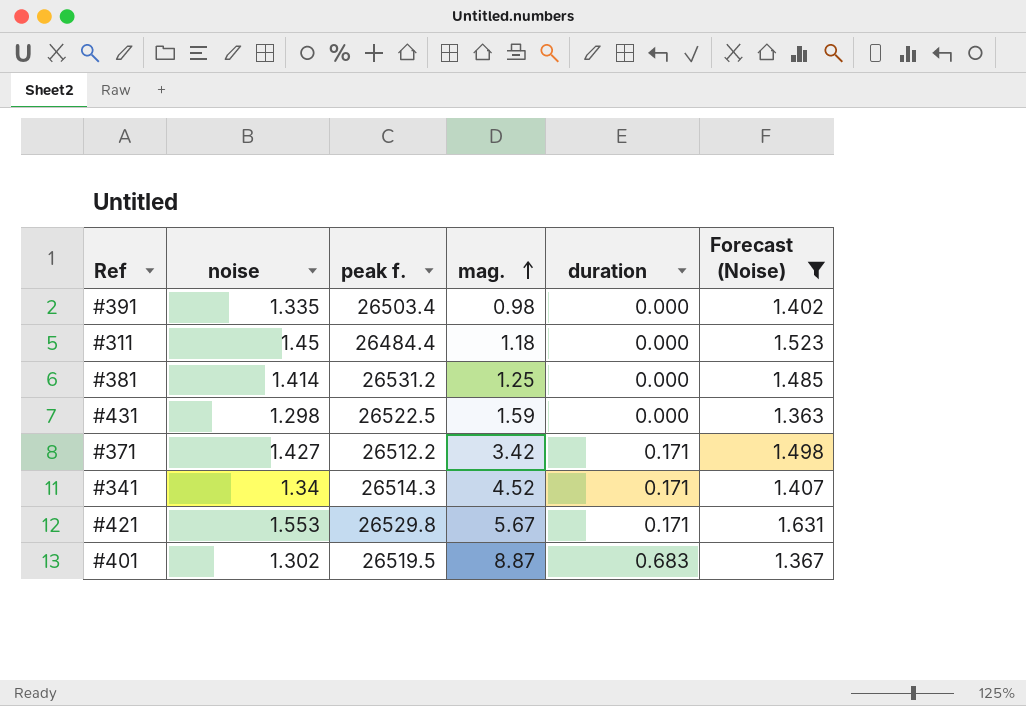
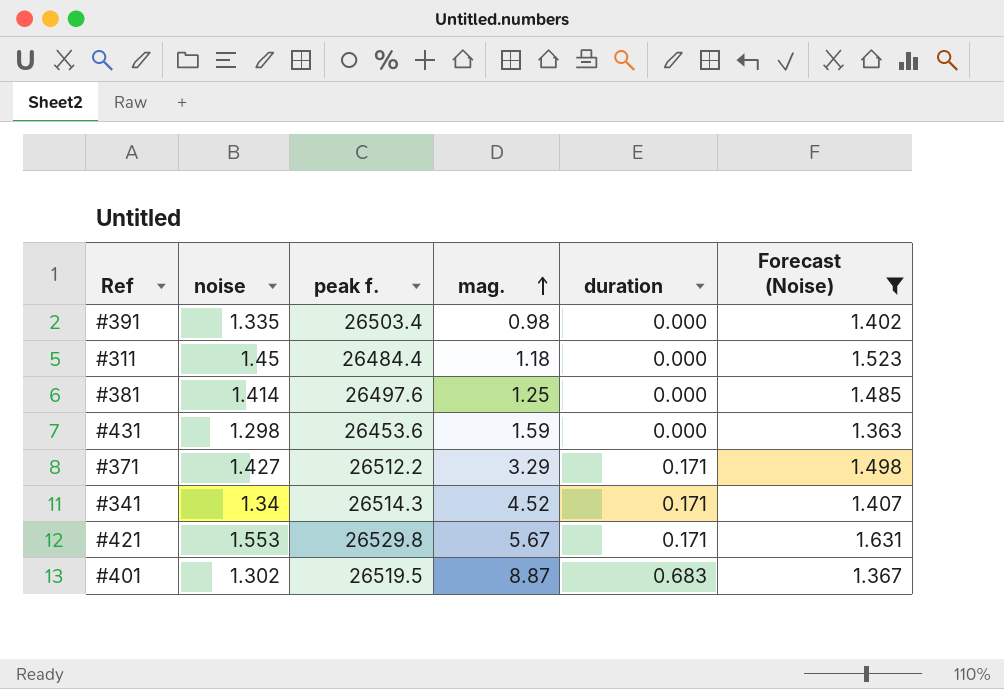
#381 | peak f.: 26531.2 -> 26497.6
#431 | peak f.: 26522.5 -> 26453.6
#371 | mag.: 3.42 -> 3.29

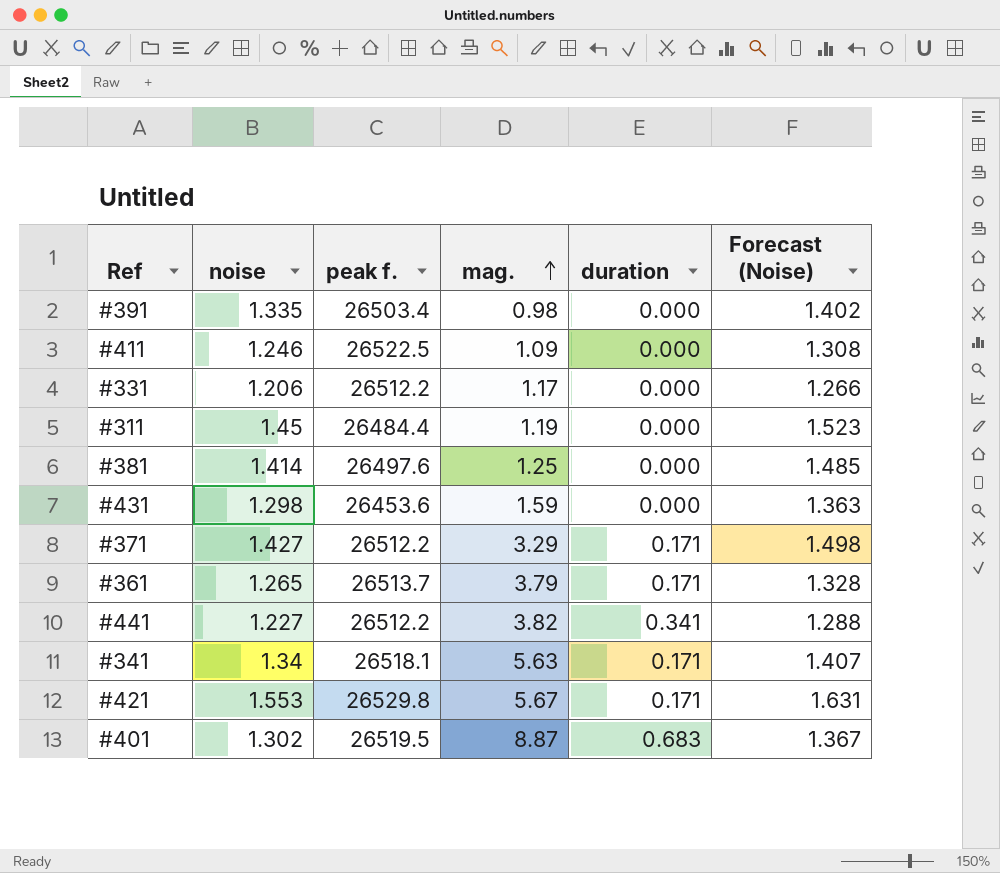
filter: Forecast (Noise) >= 1.363 -> none
#311 | mag.: 1.18 -> 1.19
#341 | peak f.: 26514.3 -> 26518.1
#341 | mag.: 4.52 -> 5.63

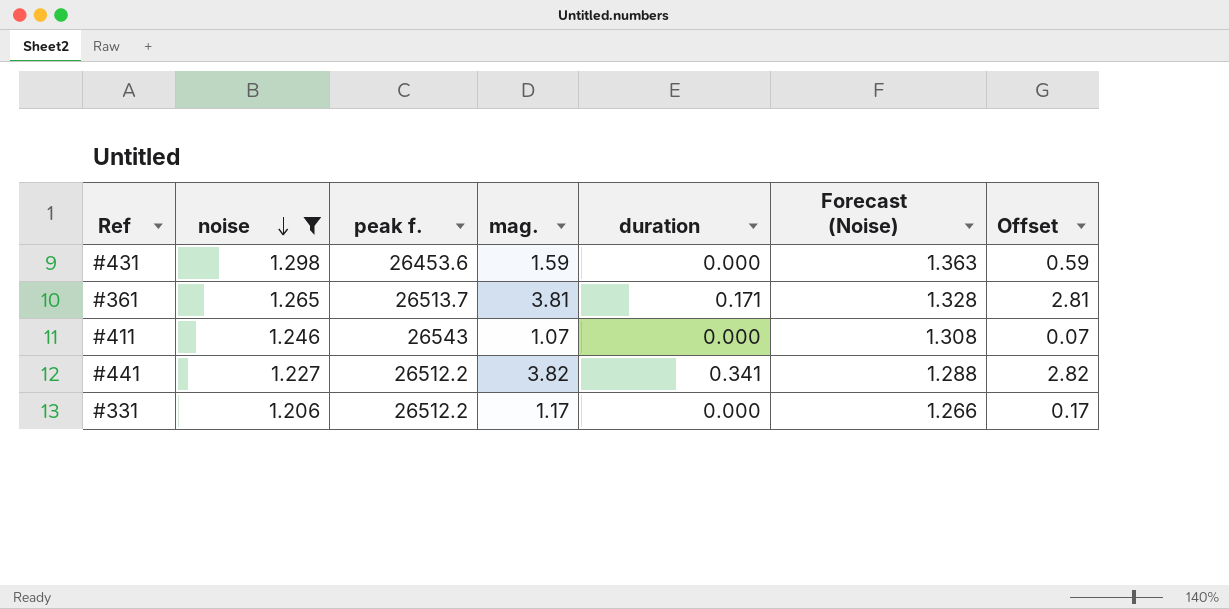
filter: none -> noise <= 1.298
row order: mag. ascending -> noise descending
column Offset | formula: none -> [mag.] - 1
#361 | mag.: 3.79 -> 3.81
#411 | peak f.: 26522.5 -> 26543
#411 | mag.: 1.09 -> 1.07

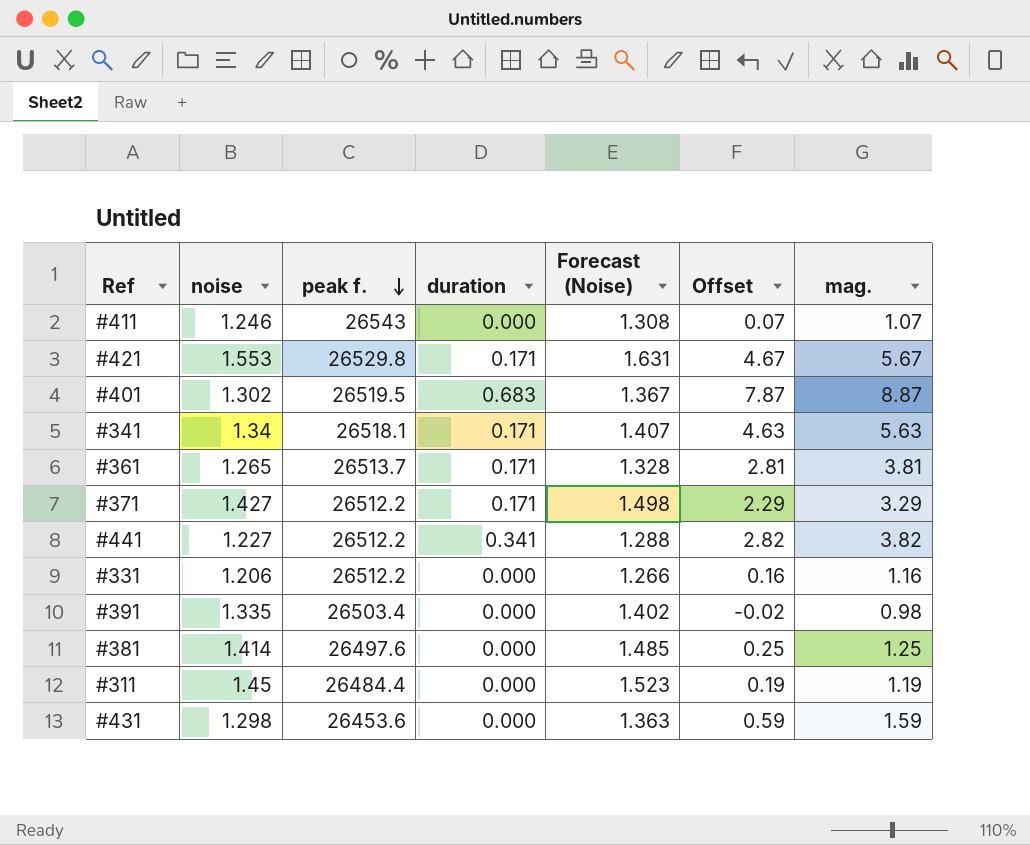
filter: noise <= 1.298 -> none
row order: noise descending -> peak f. descending
column mag. | position: 4 -> 7
#331 | Offset: 0.17 -> 0.16
#331 | mag.: 1.17 -> 1.16

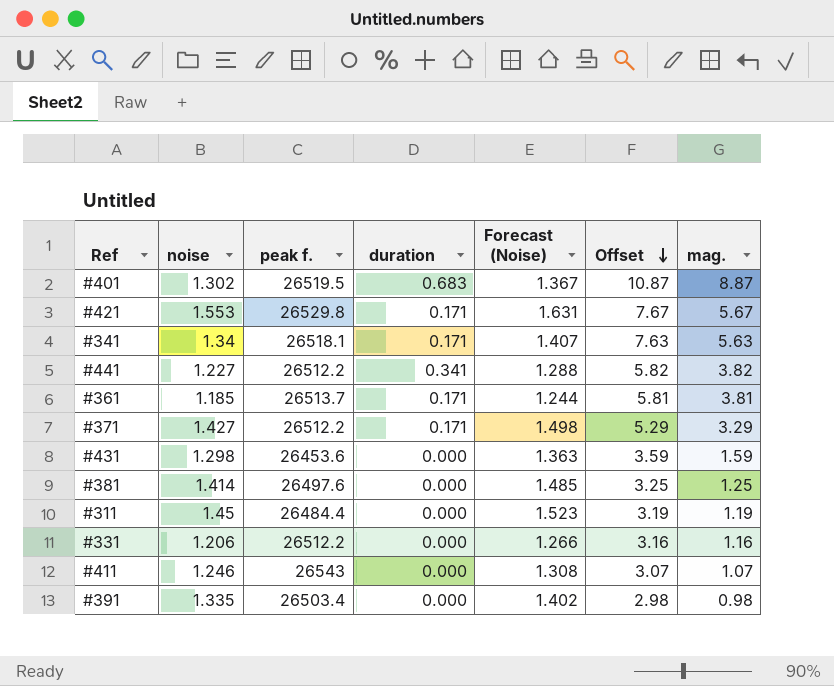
row order: peak f. descending -> Offset descending
column Offset | formula: [mag.] - 1 -> [mag.] + 2
#361 | noise: 1.265 -> 1.185
#361 | Forecast (Noise): 1.328 -> 1.244

